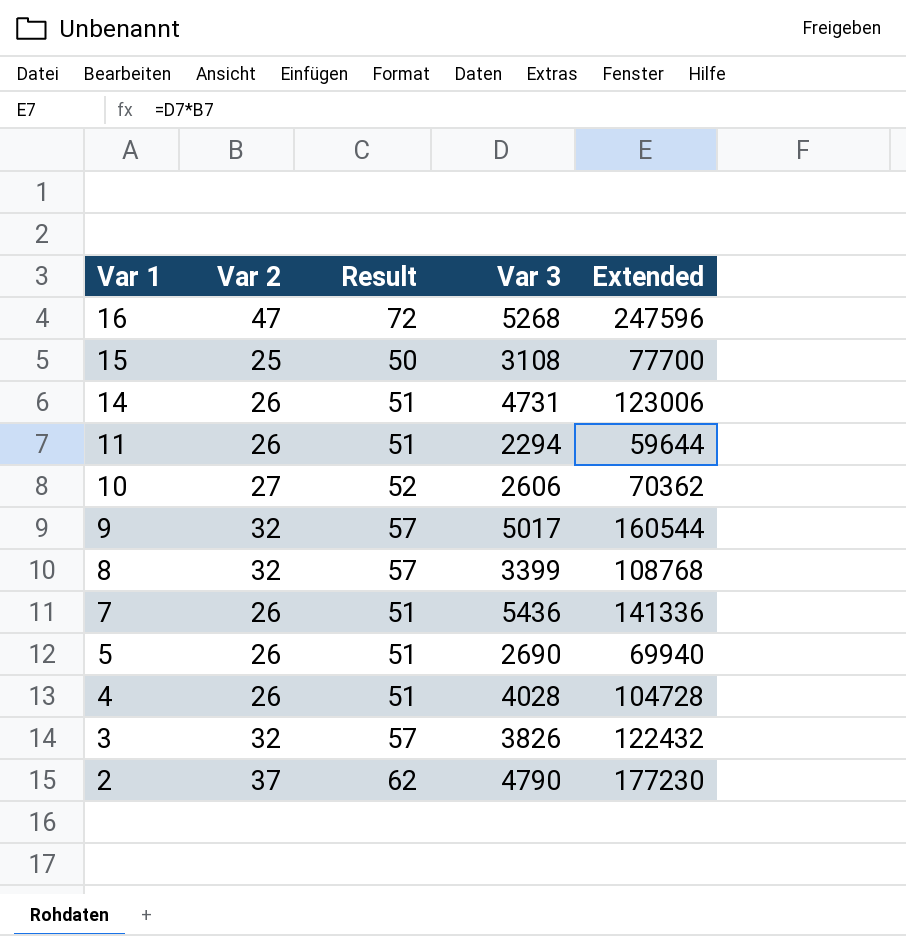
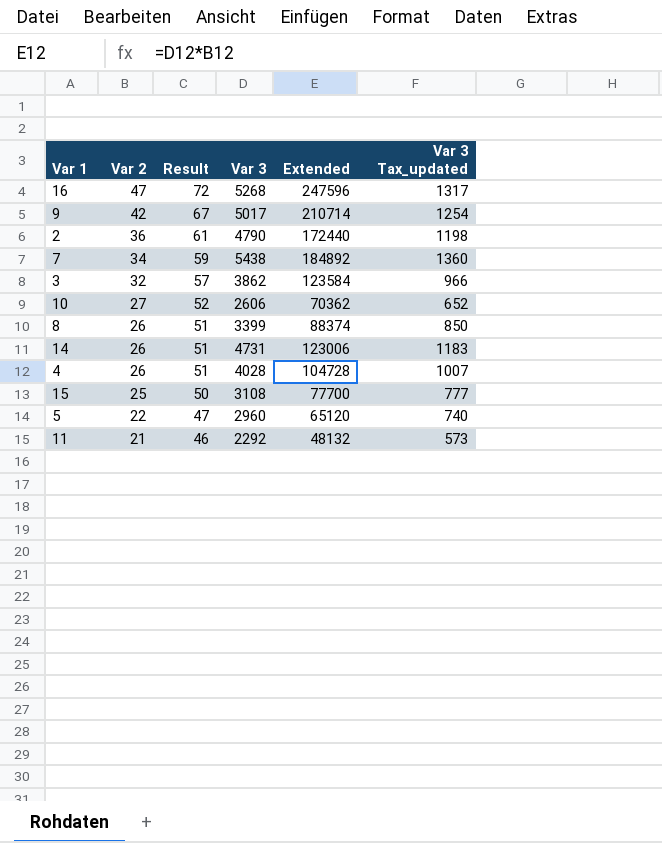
row order: Var 1 descending -> Var 2 descending
column Var 3 Tax_updated | formula: none -> [Var 3] * 0.25
9 | Var 2: 32 -> 42
9 | Result: 57 -> 67
9 | Extended: 160544 -> 210714
2 | Var 2: 37 -> 36
2 | Result: 62 -> 61
2 | Extended: 177230 -> 172440
7 | Var 2: 26 -> 34
7 | Result: 51 -> 59
7 | Var 3: 5436 -> 5438
7 | Extended: 141336 -> 184892
3 | Var 3: 3826 -> 3862
3 | Extended: 122432 -> 123584
8 | Var 2: 32 -> 26
8 | Result: 57 -> 51
8 | Extended: 108768 -> 88374
5 | Var 2: 26 -> 22
5 | Result: 51 -> 47
5 | Var 3: 2690 -> 2960
5 | Extended: 69940 -> 65120
11 | Var 2: 26 -> 21
11 | Result: 51 -> 46
11 | Var 3: 2294 -> 2292
11 | Extended: 59644 -> 48132

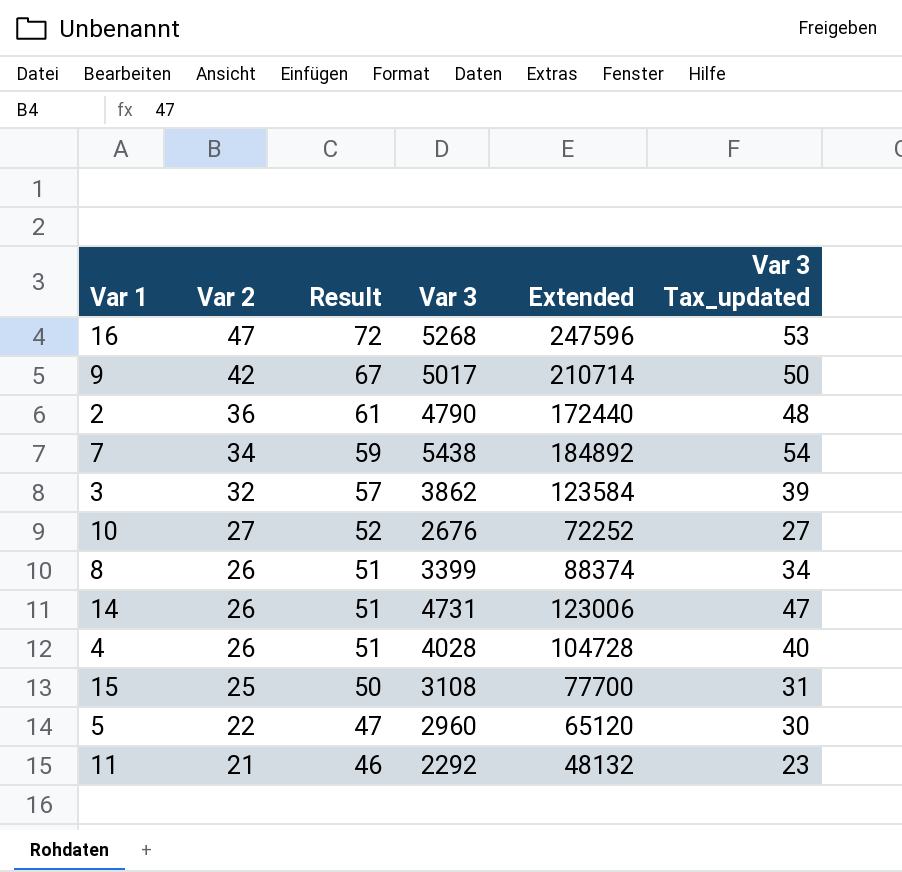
column Var 3 Tax_updated | formula: [Var 3] * 0.25 -> [Var 3] * 0.01
10 | Var 3: 2606 -> 2676
10 | Extended: 70362 -> 72252

